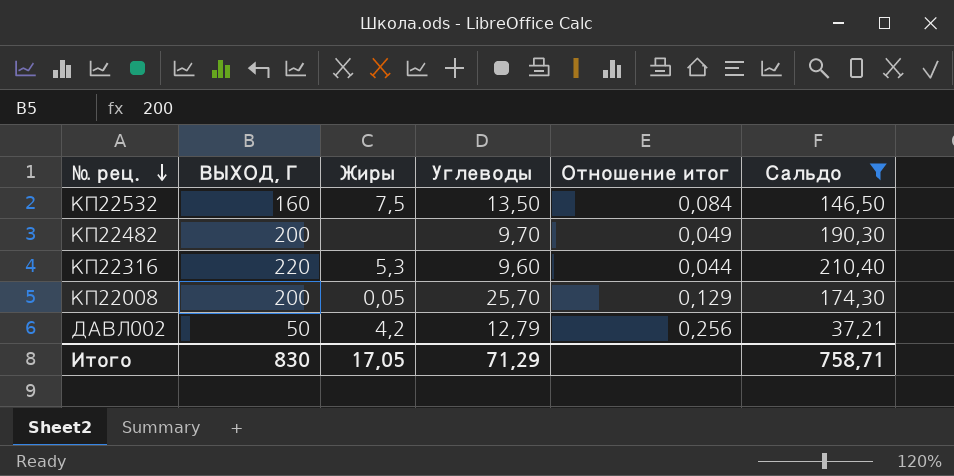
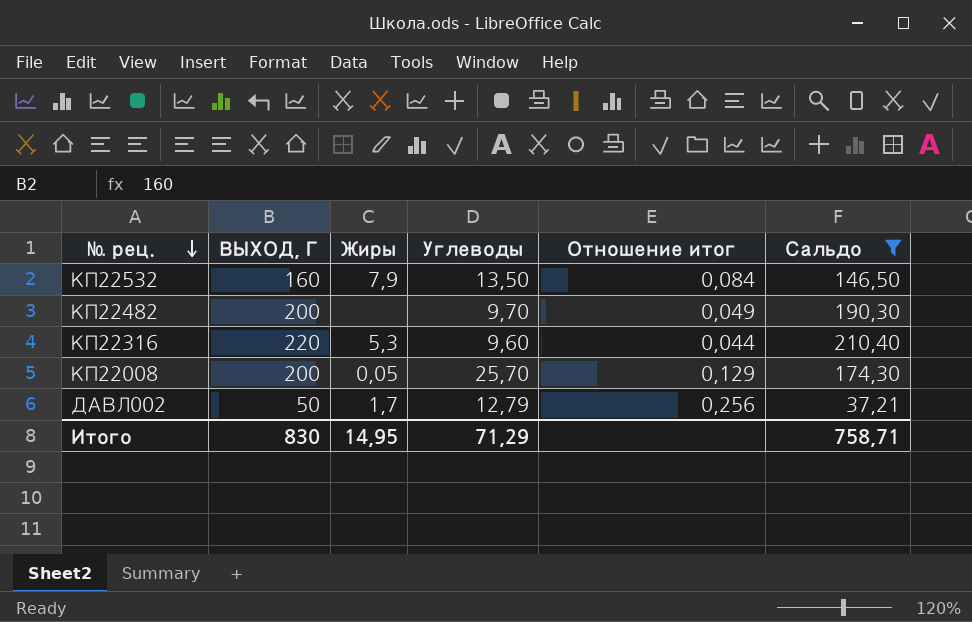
КП22532 | Жиры: 7,5 -> 7,9
ДАВЛ002 | Жиры: 4,2 -> 1,7
Итого | Жиры: 17,05 -> 14,95

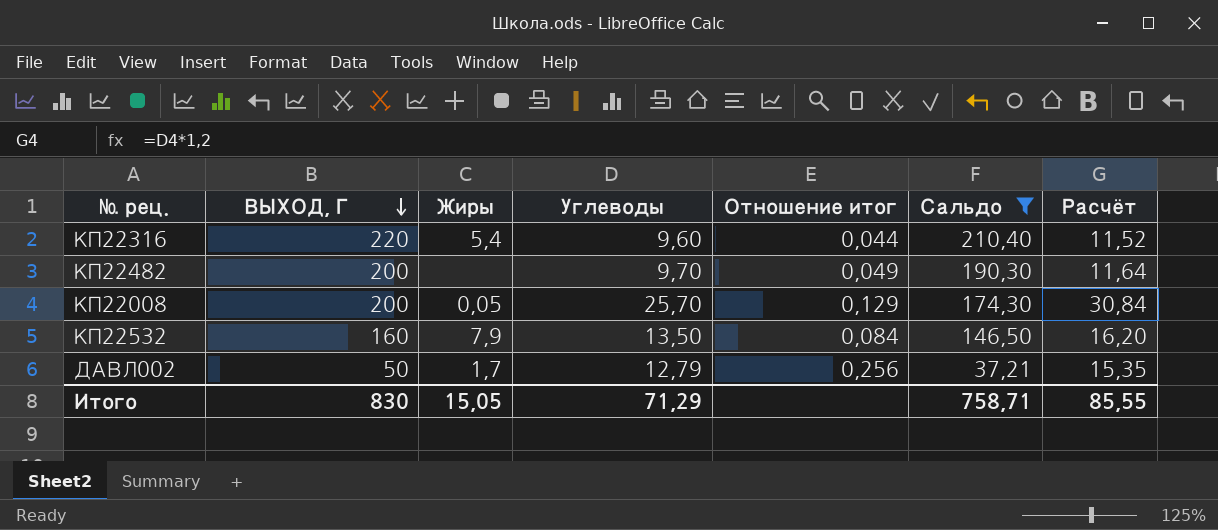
row order: № рец. descending -> ВЫХОД, Г descending
column Расчёт | formula: none -> [Углеводы] * 1,2
КП22316 | Жиры: 5,3 -> 5,4
Итого | Жиры: 14,95 -> 15,05

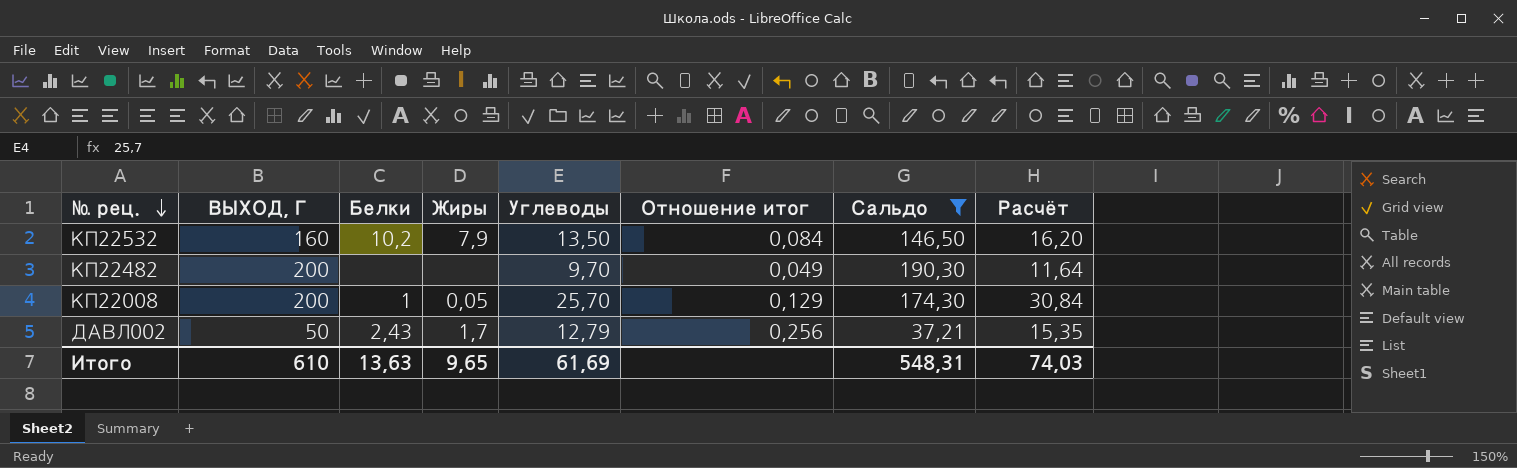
row order: ВЫХОД, Г descending -> № рец. descending
column Белки | position: none -> 3
row КП22316: 220 | 5,4 | 9,60 | 0,044 | 210,40 | 11,52 -> none
Итого | ВЫХОД, Г: 830 -> 610
Итого | Жиры: 15,05 -> 9,65
Итого | Углеводы: 71,29 -> 61,69
Итого | Сальдо: 758,71 -> 548,31
Итого | Расчёт: 85,55 -> 74,03

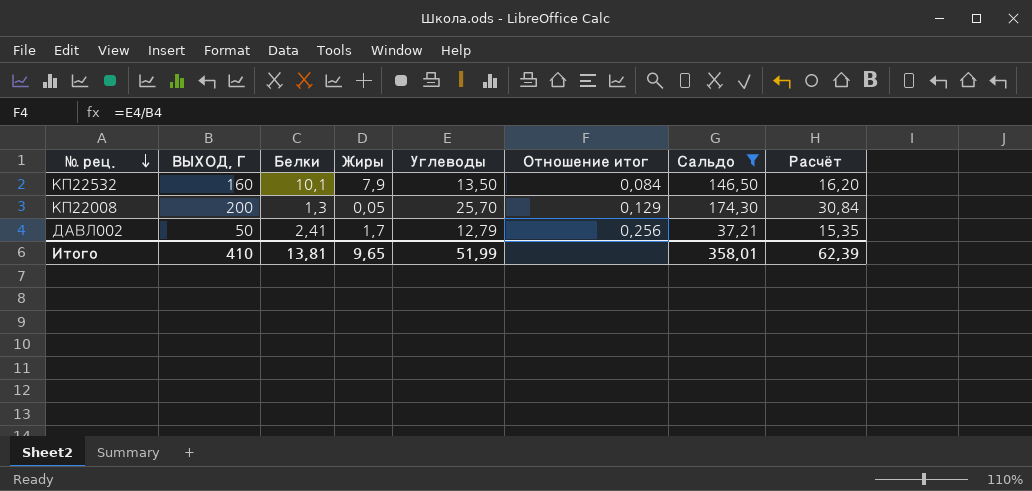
row КП22482: 200 | none | none | 9,70 | 0,049 | 190,30 | 11,64 -> none
КП22532 | Белки: 10,2 -> 10,1
КП22008 | Белки: 1 -> 1,3
ДАВЛ002 | Белки: 2,43 -> 2,41
Итого | ВЫХОД, Г: 610 -> 410
Итого | Белки: 13,63 -> 13,81
Итого | Углеводы: 61,69 -> 51,99
Итого | Сальдо: 548,31 -> 358,01
Итого | Расчёт: 74,03 -> 62,39

